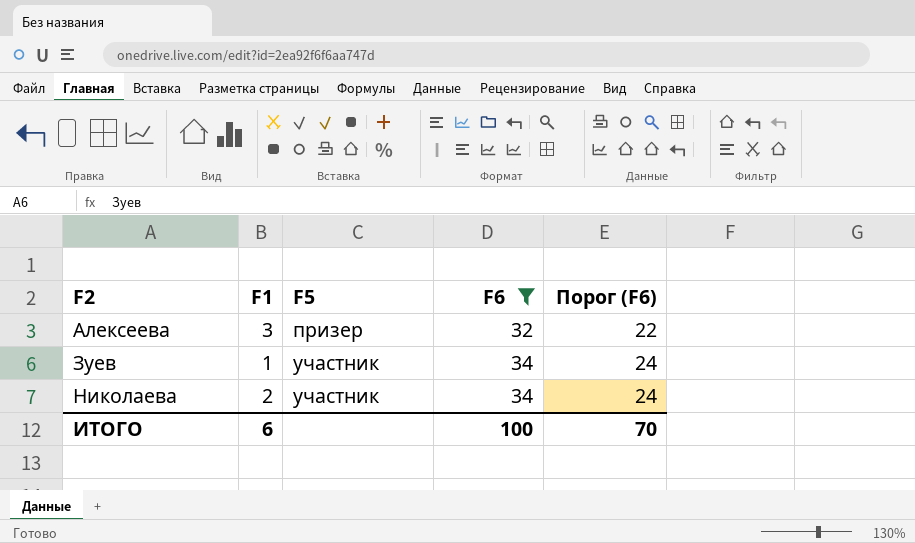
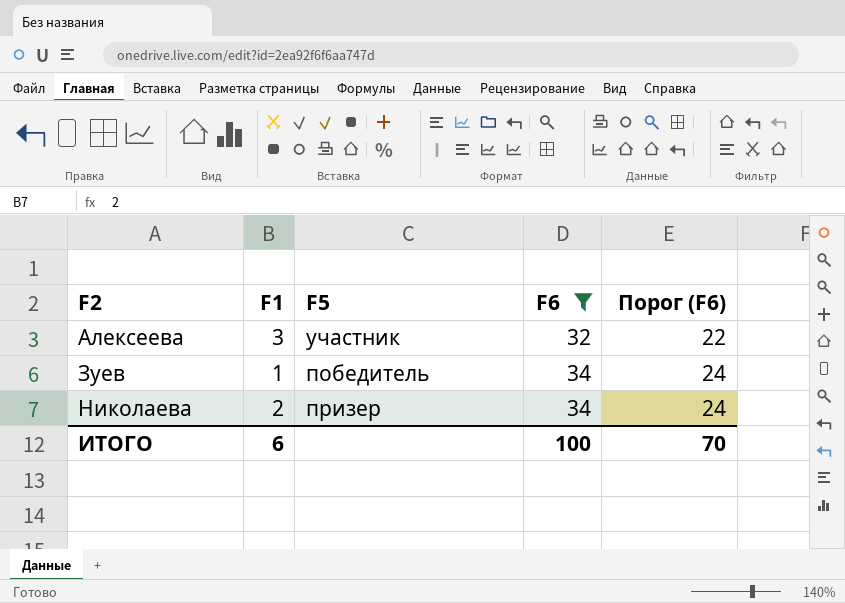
Алексеева | F5: призер -> участник
Зуев | F5: участник -> победитель
Николаева | F5: участник -> призер

